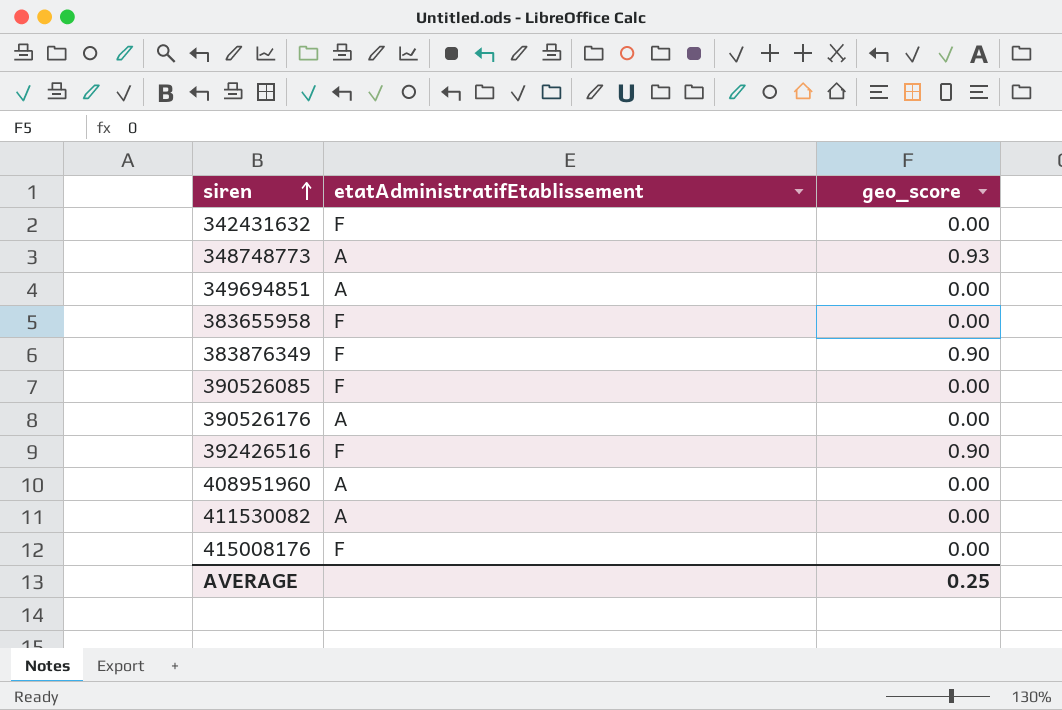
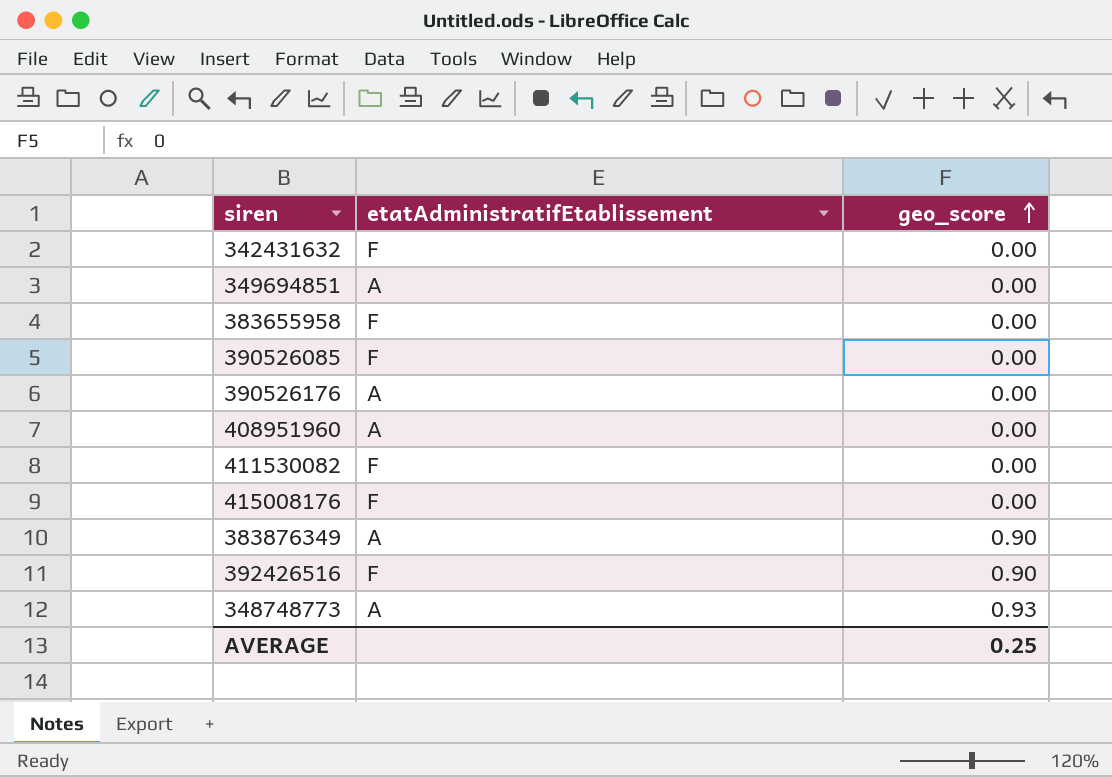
row order: siren ascending -> geo_score ascending
411530082 | etatAdministratifEtablissement: A -> F
383876349 | etatAdministratifEtablissement: F -> A

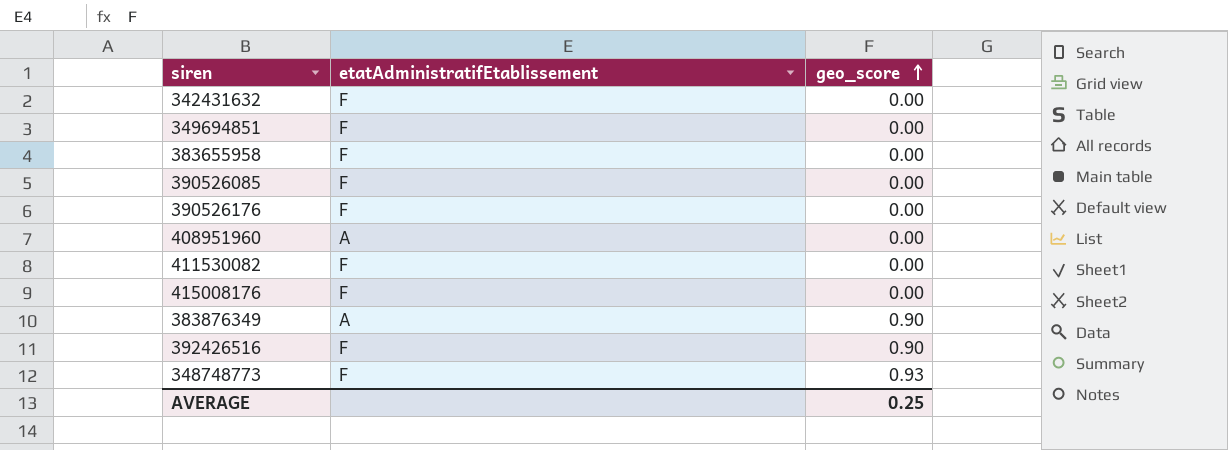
349694851 | etatAdministratifEtablissement: A -> F
390526176 | etatAdministratifEtablissement: A -> F
348748773 | etatAdministratifEtablissement: A -> F

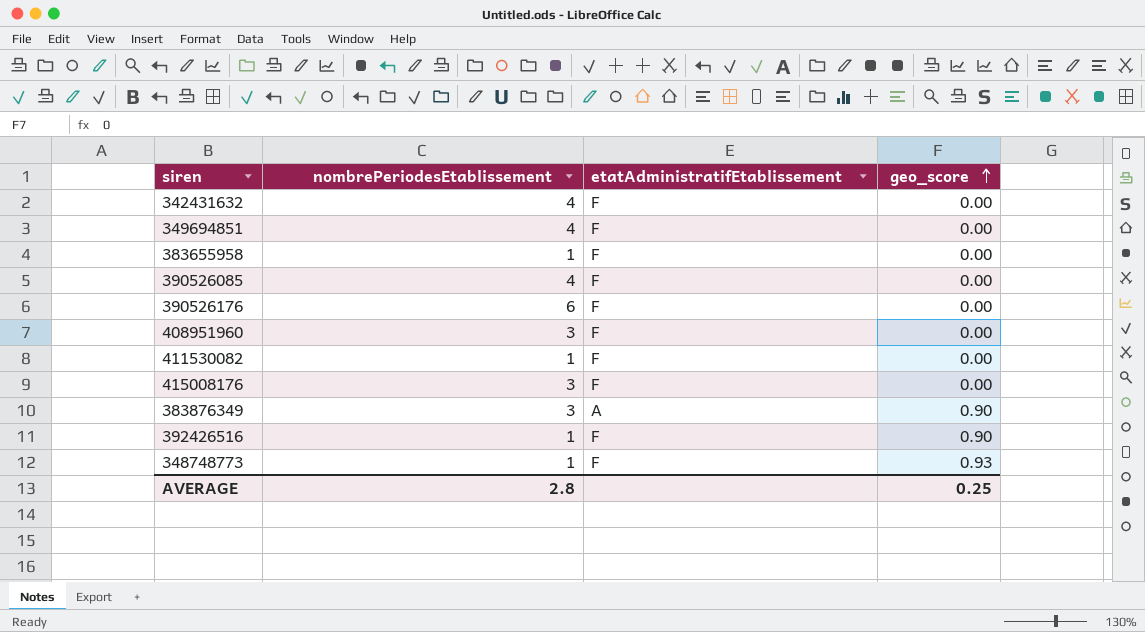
column nombrePeriodesEtablissement | position: none -> 2
408951960 | etatAdministratifEtablissement: A -> F

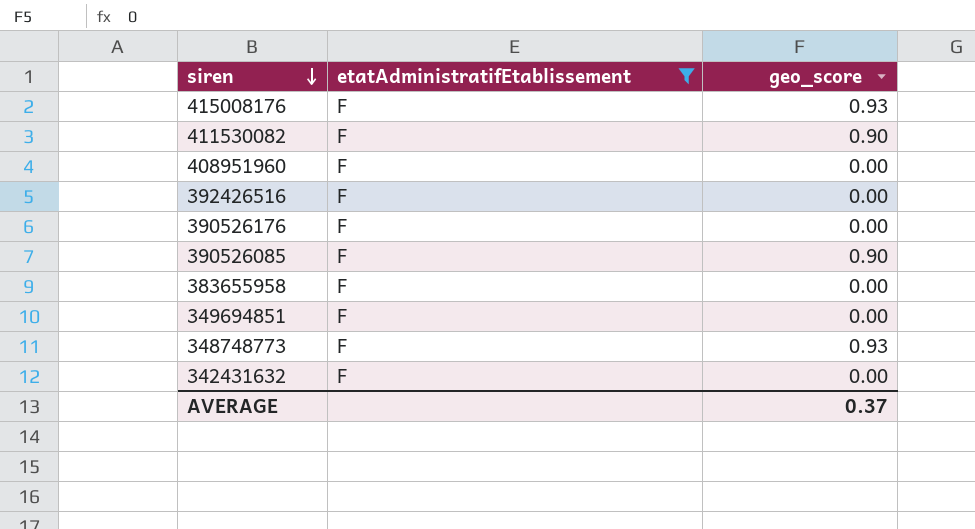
filter: none -> etatAdministratifEtablissement = F
row order: geo_score ascending -> siren descending
column nombrePeriodesEtablissement | position: 2 -> none
415008176 | geo_score: 0.00 -> 0.93
411530082 | geo_score: 0.00 -> 0.90
392426516 | geo_score: 0.90 -> 0.00
390526085 | geo_score: 0.00 -> 0.90
AVERAGE | geo_score: 0.25 -> 0.37

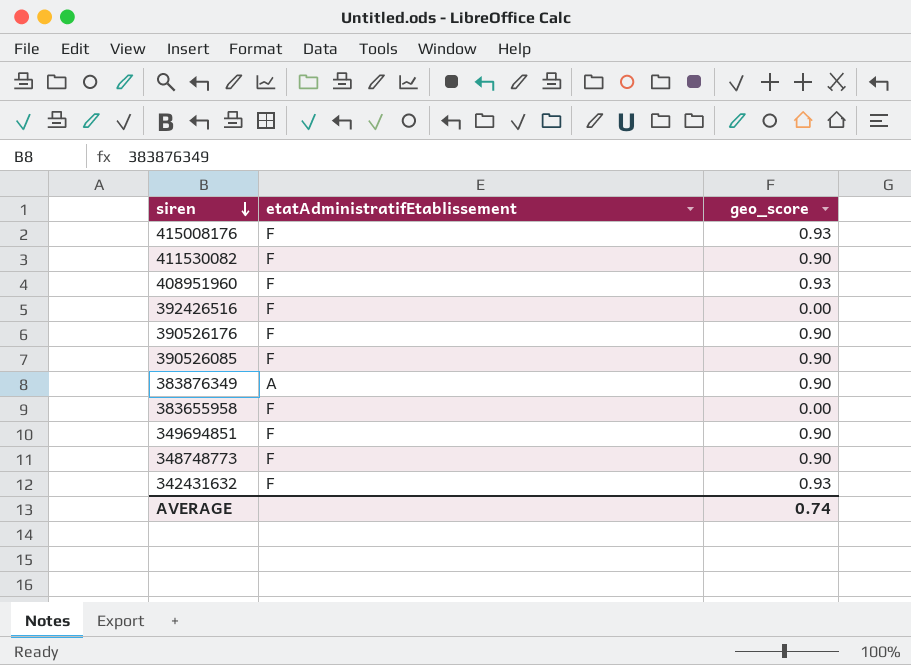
filter: etatAdministratifEtablissement = F -> none
408951960 | geo_score: 0.00 -> 0.93
390526176 | geo_score: 0.00 -> 0.90
349694851 | geo_score: 0.00 -> 0.90
348748773 | geo_score: 0.93 -> 0.90
342431632 | geo_score: 0.00 -> 0.93
AVERAGE | geo_score: 0.37 -> 0.74

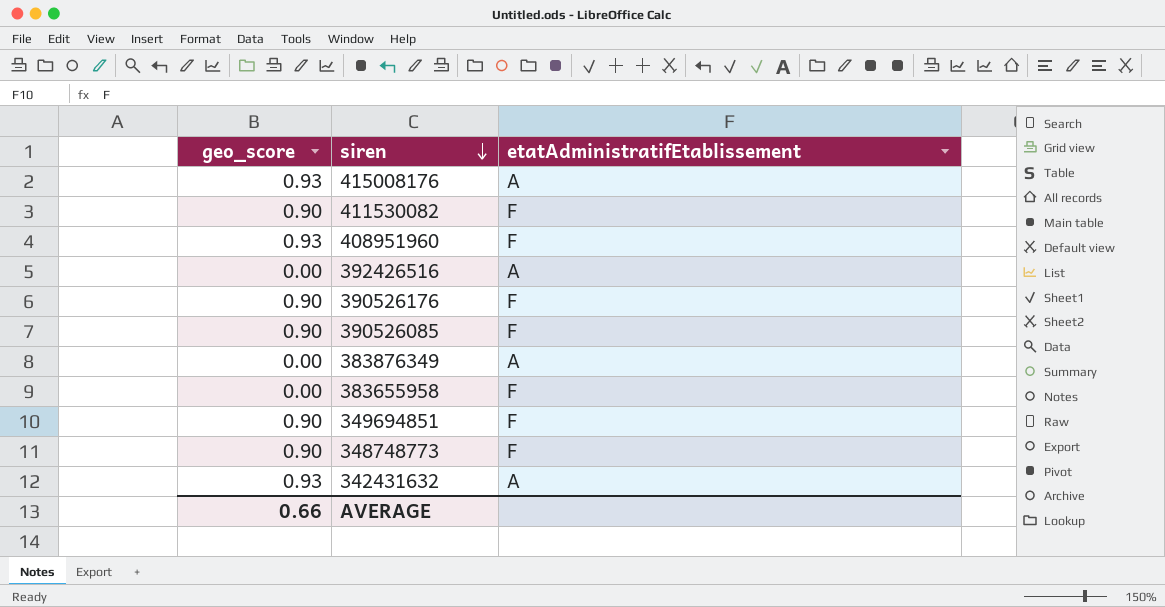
column geo_score | position: 3 -> 1
415008176 | etatAdministratifEtablissement: F -> A
392426516 | etatAdministratifEtablissement: F -> A
383876349 | geo_score: 0.90 -> 0.00
342431632 | etatAdministratifEtablissement: F -> A
AVERAGE | geo_score: 0.74 -> 0.66

